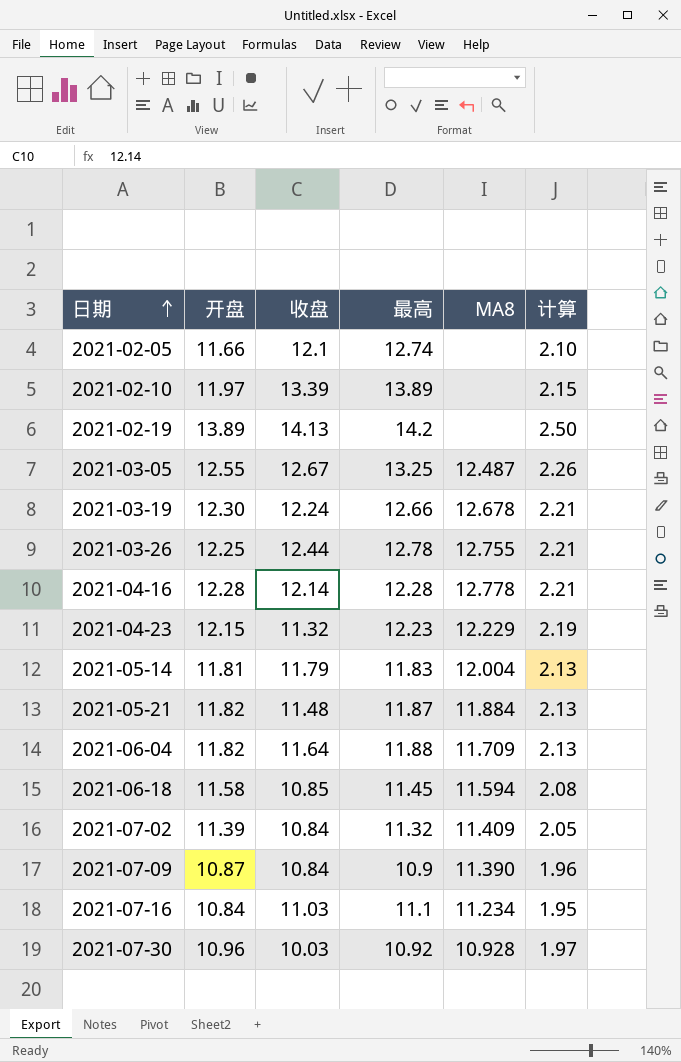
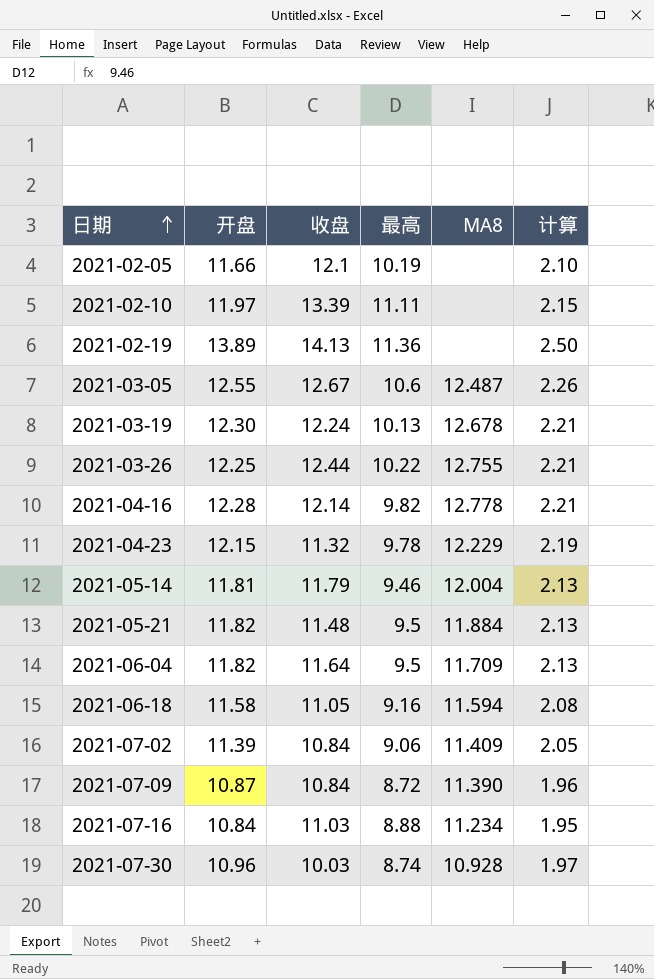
2021-02-05 | 最高: 12.74 -> 10.19
2021-02-10 | 最高: 13.89 -> 11.11
2021-02-19 | 最高: 14.2 -> 11.36
2021-03-05 | 最高: 13.25 -> 10.6
2021-03-19 | 最高: 12.66 -> 10.13
2021-03-26 | 最高: 12.78 -> 10.22
2021-04-16 | 最高: 12.28 -> 9.82
2021-04-23 | 最高: 12.23 -> 9.78
2021-05-14 | 最高: 11.83 -> 9.46
2021-05-21 | 最高: 11.87 -> 9.5
2021-06-04 | 最高: 11.88 -> 9.5
2021-06-18 | 收盘: 10.85 -> 11.05
2021-06-18 | 最高: 11.45 -> 9.16
2021-07-02 | 最高: 11.32 -> 9.06
2021-07-09 | 最高: 10.9 -> 8.72
2021-07-16 | 最高: 11.1 -> 8.88
2021-07-30 | 最高: 10.92 -> 8.74

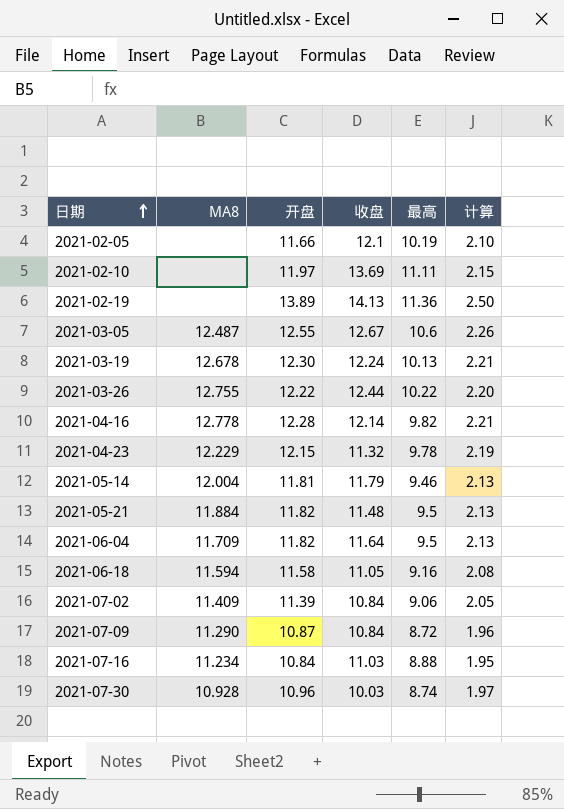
column MA8 | position: 5 -> 2
2021-02-10 | 收盘: 13.39 -> 13.69
2021-03-26 | 开盘: 12.25 -> 12.22
2021-03-26 | 计算: 2.21 -> 2.20
2021-07-09 | MA8: 11.390 -> 11.290

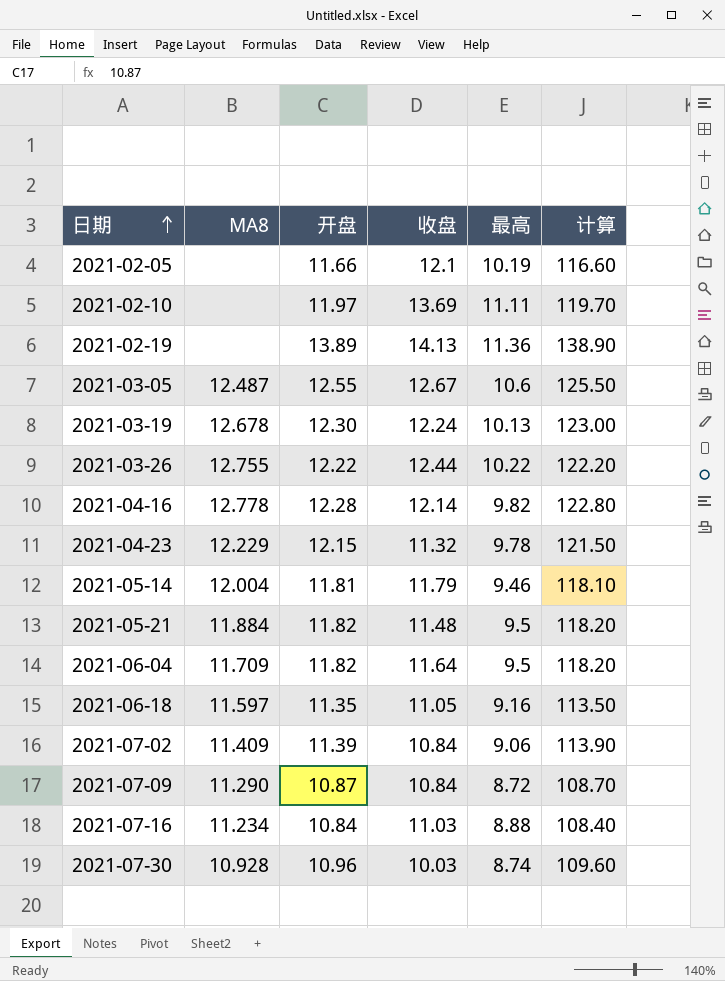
column 计算 | formula: [开盘] * 0.18 -> [开盘] * 10
2021-06-18 | MA8: 11.594 -> 11.597
2021-06-18 | 开盘: 11.58 -> 11.35

